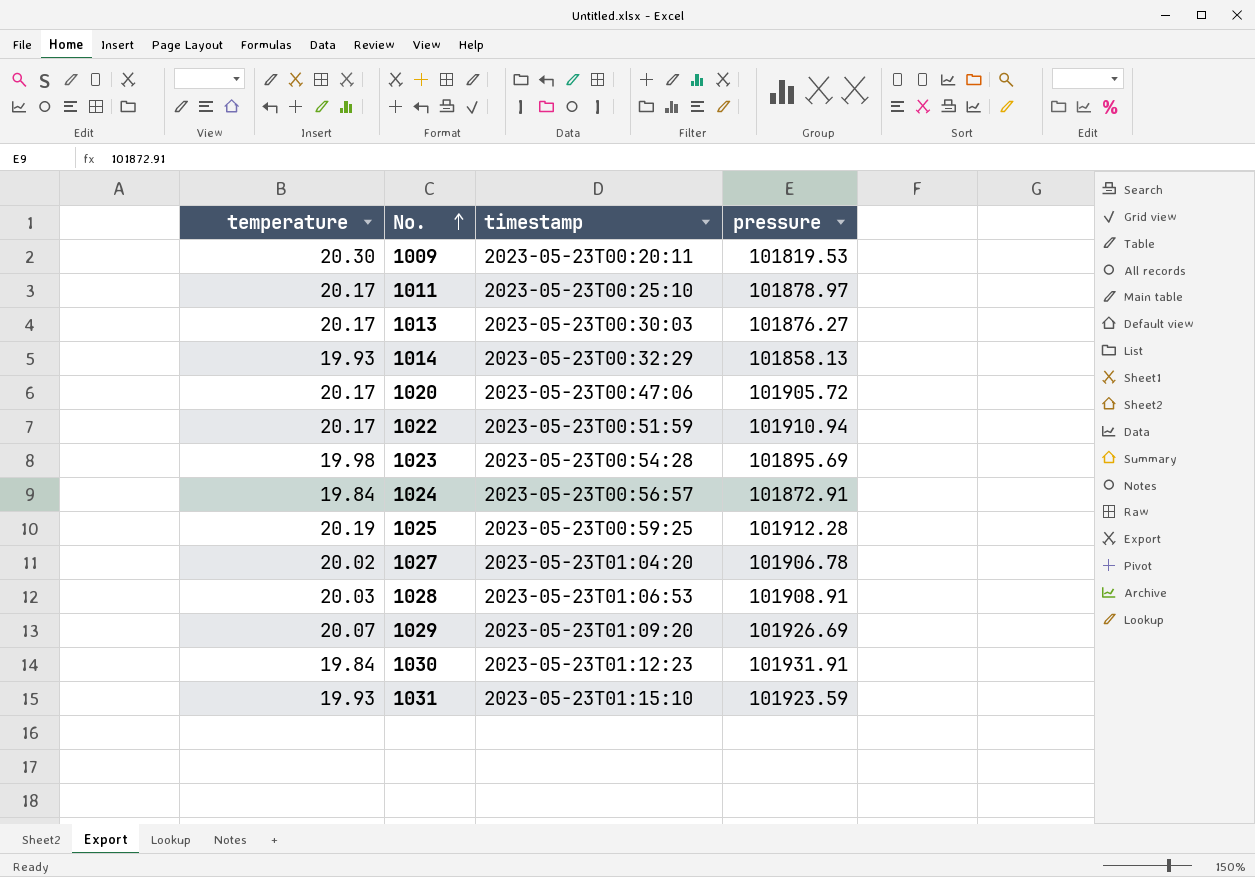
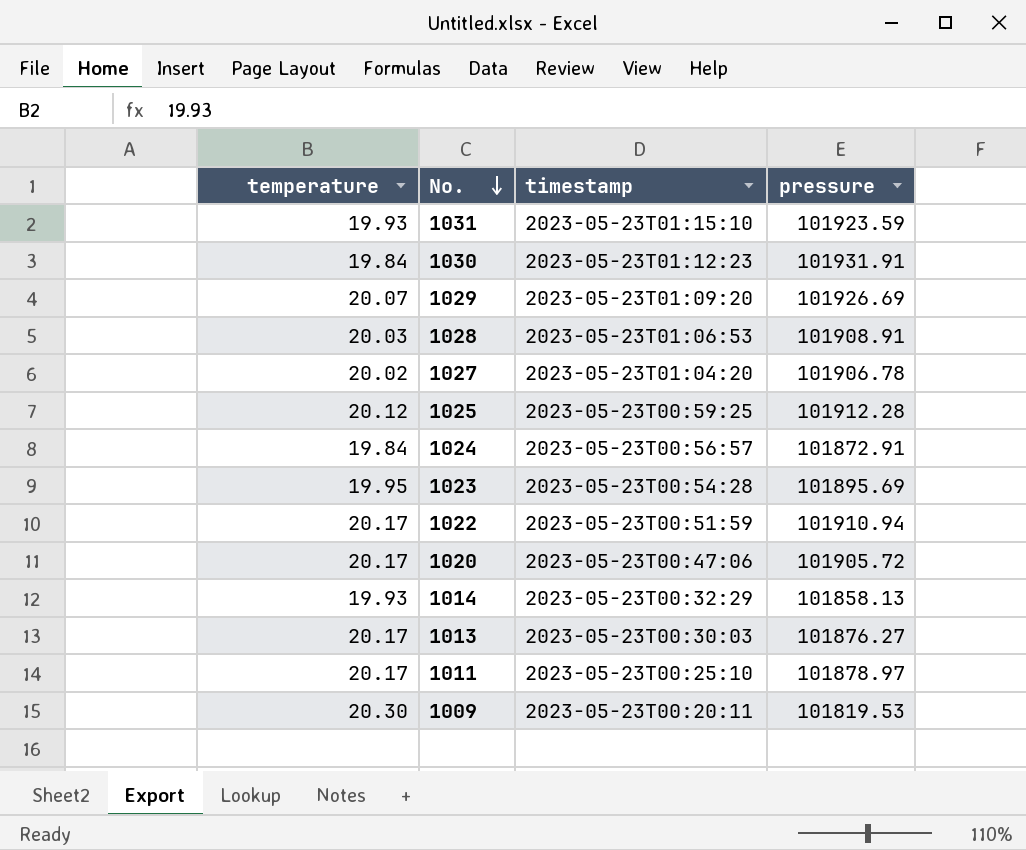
row order: No. ascending -> No. descending
1025 | temperature: 20.19 -> 20.12
1023 | temperature: 19.98 -> 19.95

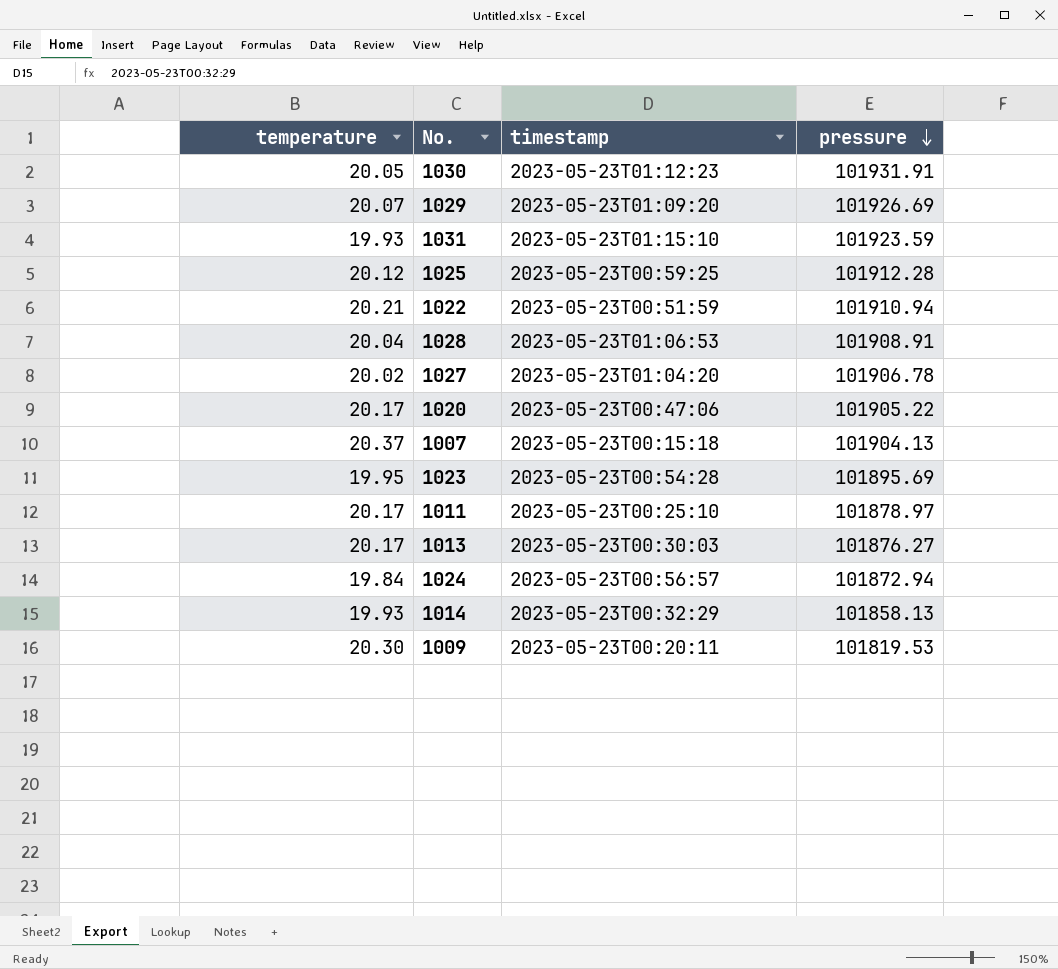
row order: No. descending -> pressure descending
1030 | temperature: 19.84 -> 20.05
1022 | temperature: 20.17 -> 20.21
1028 | temperature: 20.03 -> 20.04
1020 | pressure: 101905.72 -> 101905.22
row 1007: none -> 20.37 | 2023-05-23T00:15:18 | 101904.13
1024 | pressure: 101872.91 -> 101872.94

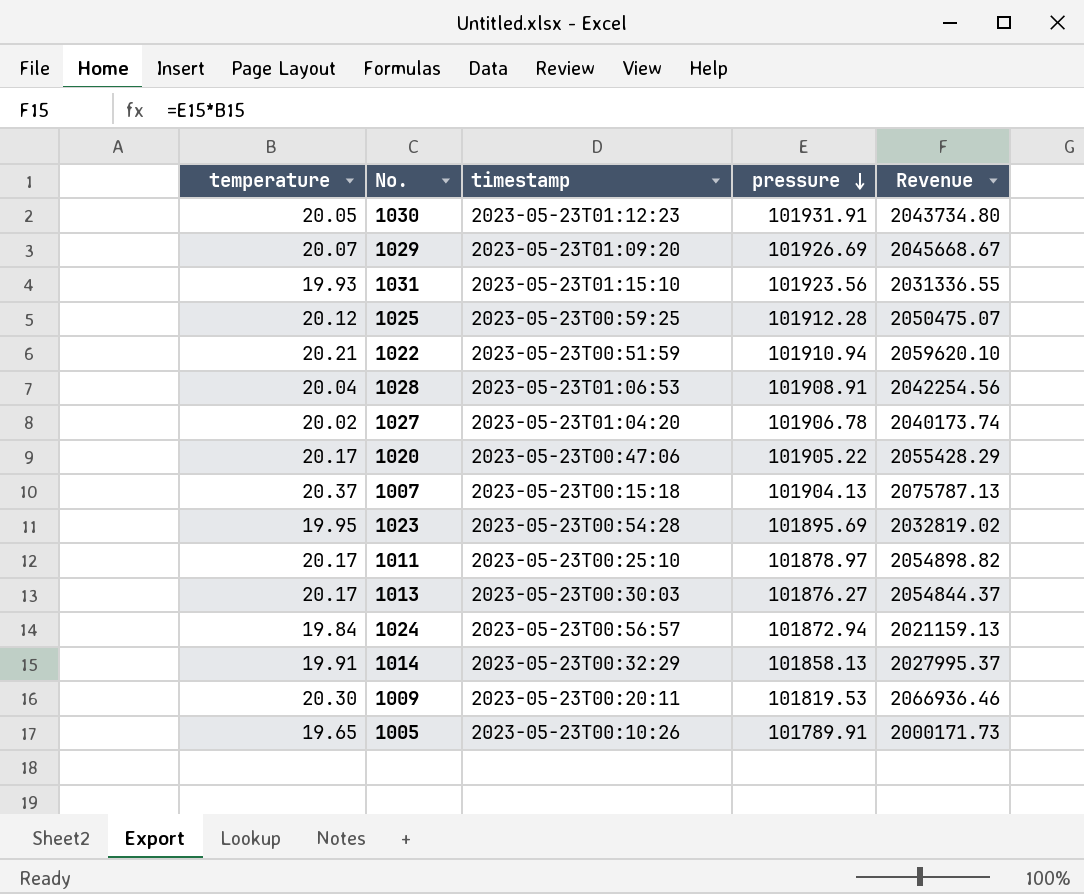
column Revenue | formula: none -> [temperature] * [pressure]
1031 | pressure: 101923.59 -> 101923.56
1014 | temperature: 19.93 -> 19.91
row 1005: none -> 19.65 | 2023-05-23T00:10:26 | 101789.91 | 2000171.73

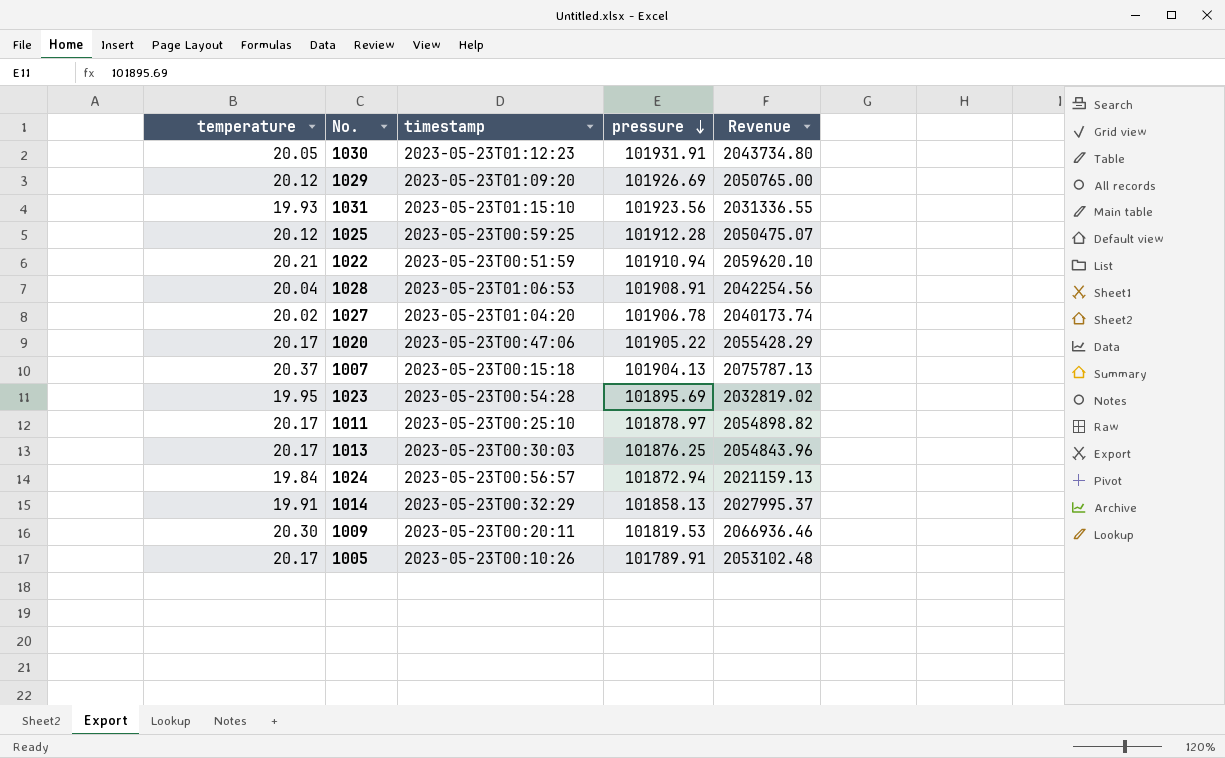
1029 | temperature: 20.07 -> 20.12
1029 | Revenue: 2045668.67 -> 2050765.00
1013 | pressure: 101876.27 -> 101876.25
1013 | Revenue: 2054844.37 -> 2054843.96
1005 | temperature: 19.65 -> 20.17
1005 | Revenue: 2000171.73 -> 2053102.48

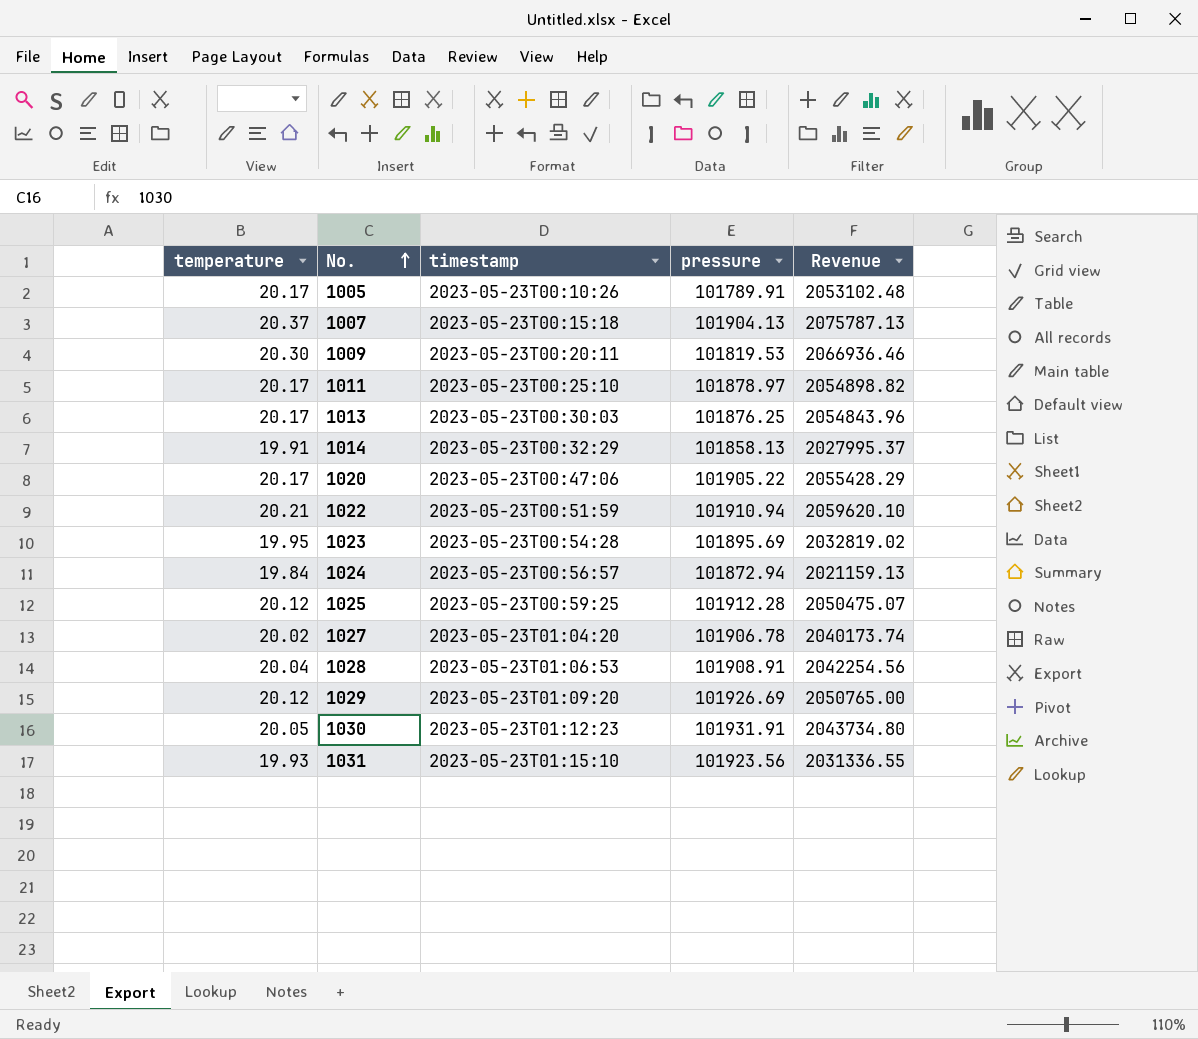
row order: pressure descending -> No. ascending

